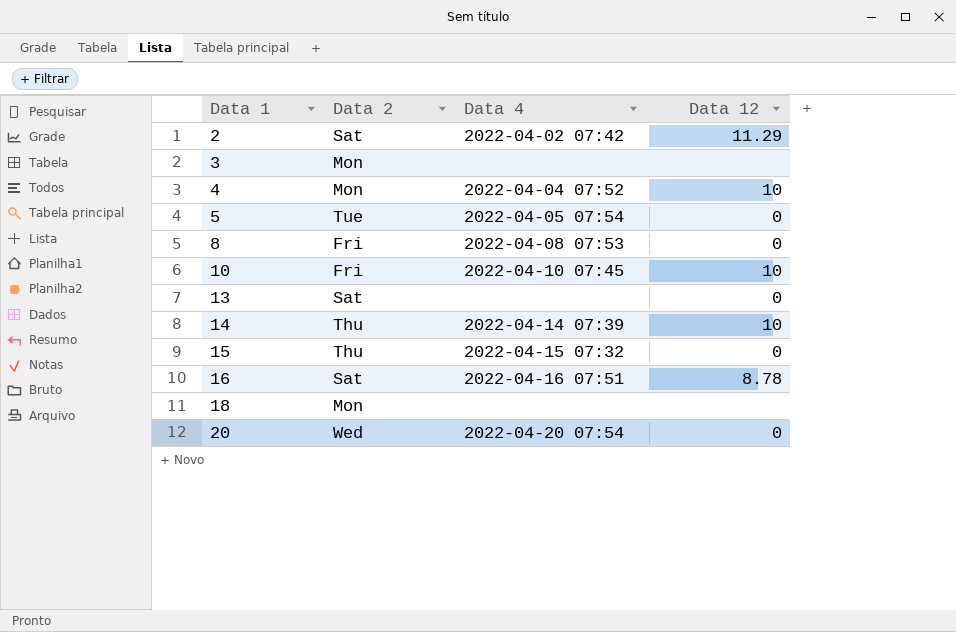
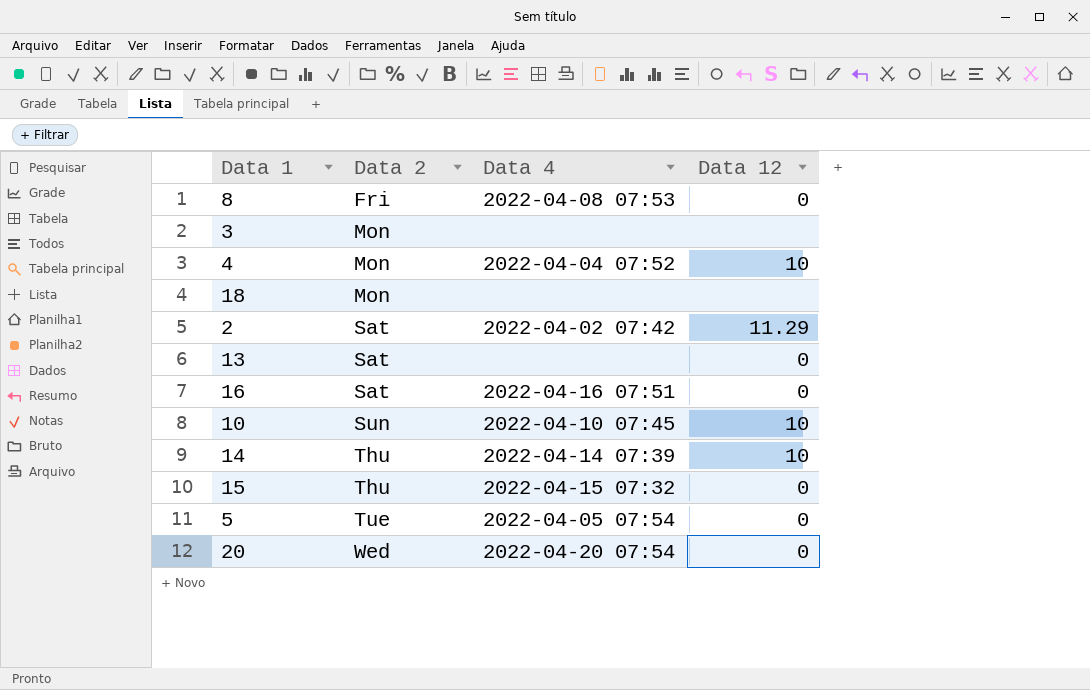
row order: Data 1 ascending -> Data 2 ascending
16 | Data 12: 8.78 -> 0
10 | Data 2: Fri -> Sun

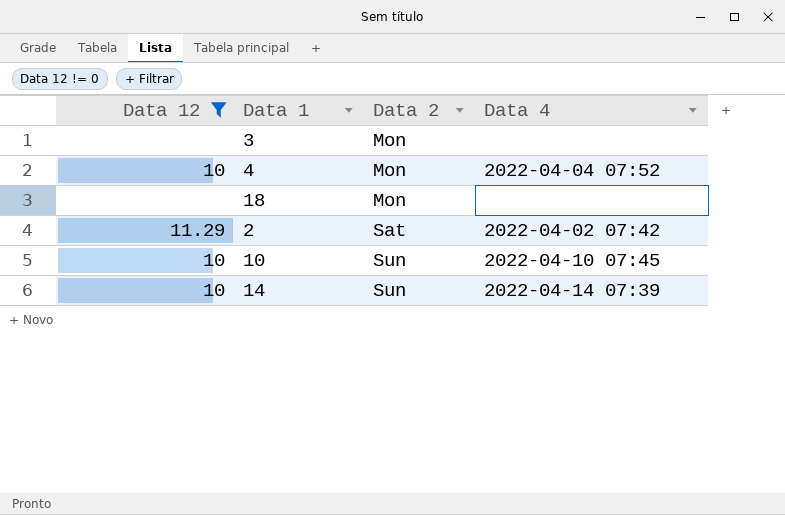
filter: none -> Data 12 != 0
column Data 12 | position: 4 -> 1
14 | Data 2: Thu -> Sun

